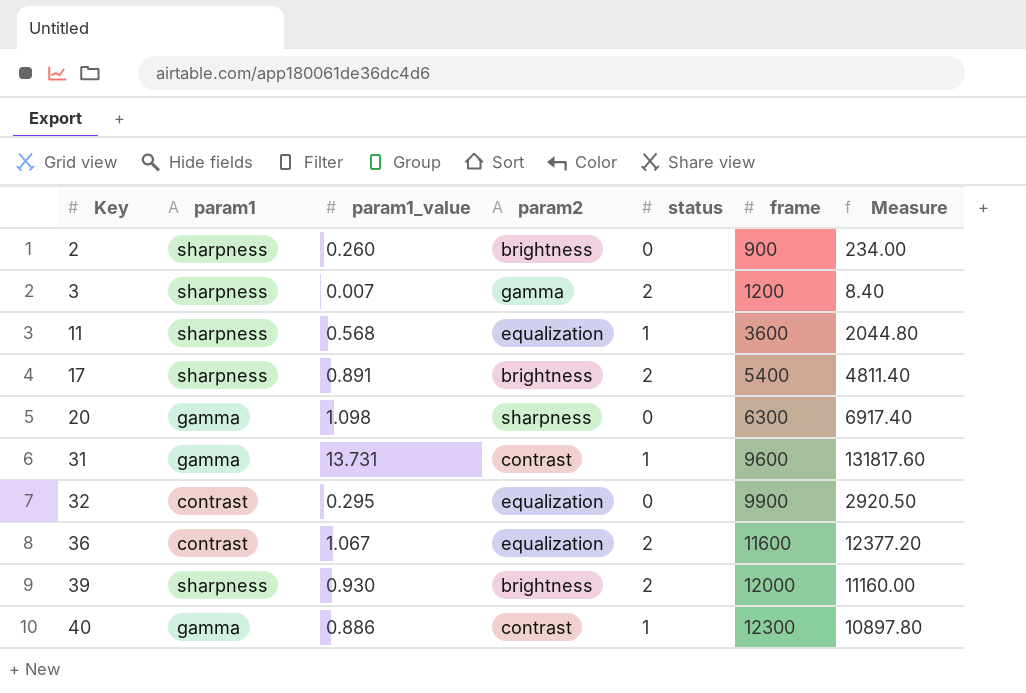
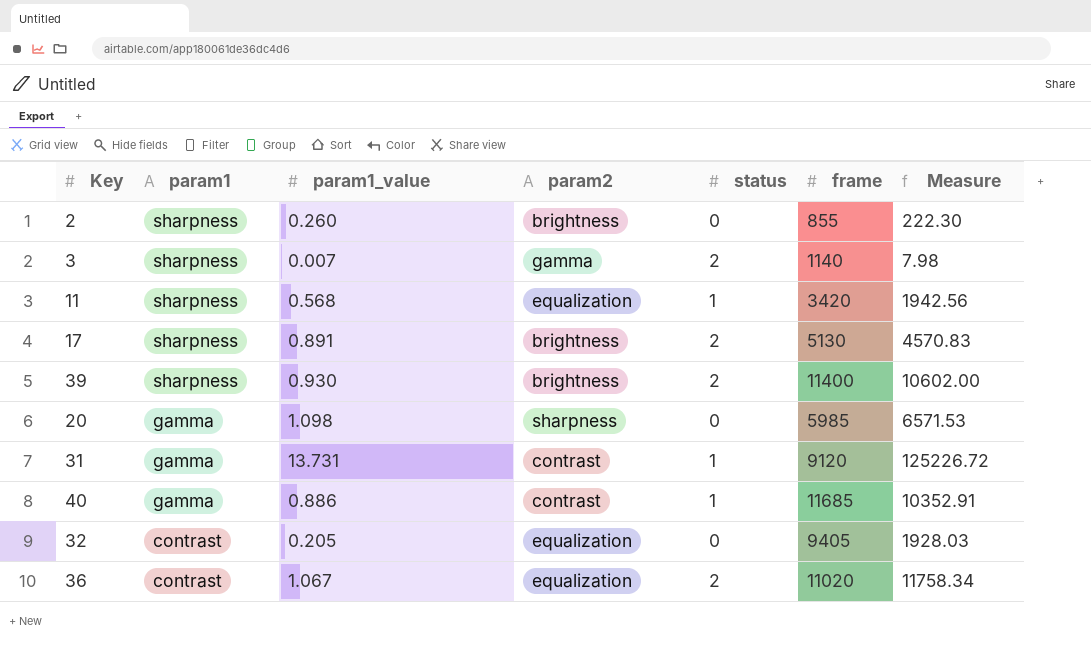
row order: Key ascending -> param1 descending
2 | frame: 900 -> 855
2 | Measure: 234.00 -> 222.30
3 | frame: 1200 -> 1140
3 | Measure: 8.40 -> 7.98
11 | frame: 3600 -> 3420
11 | Measure: 2044.80 -> 1942.56
17 | frame: 5400 -> 5130
17 | Measure: 4811.40 -> 4570.83
39 | frame: 12000 -> 11400
39 | Measure: 11160.00 -> 10602.00
20 | frame: 6300 -> 5985
20 | Measure: 6917.40 -> 6571.53
31 | frame: 9600 -> 9120
31 | Measure: 131817.60 -> 125226.72
40 | frame: 12300 -> 11685
40 | Measure: 10897.80 -> 10352.91
32 | param1_value: 0.295 -> 0.205
32 | frame: 9900 -> 9405
32 | Measure: 2920.50 -> 1928.03
36 | frame: 11600 -> 11020
36 | Measure: 12377.20 -> 11758.34

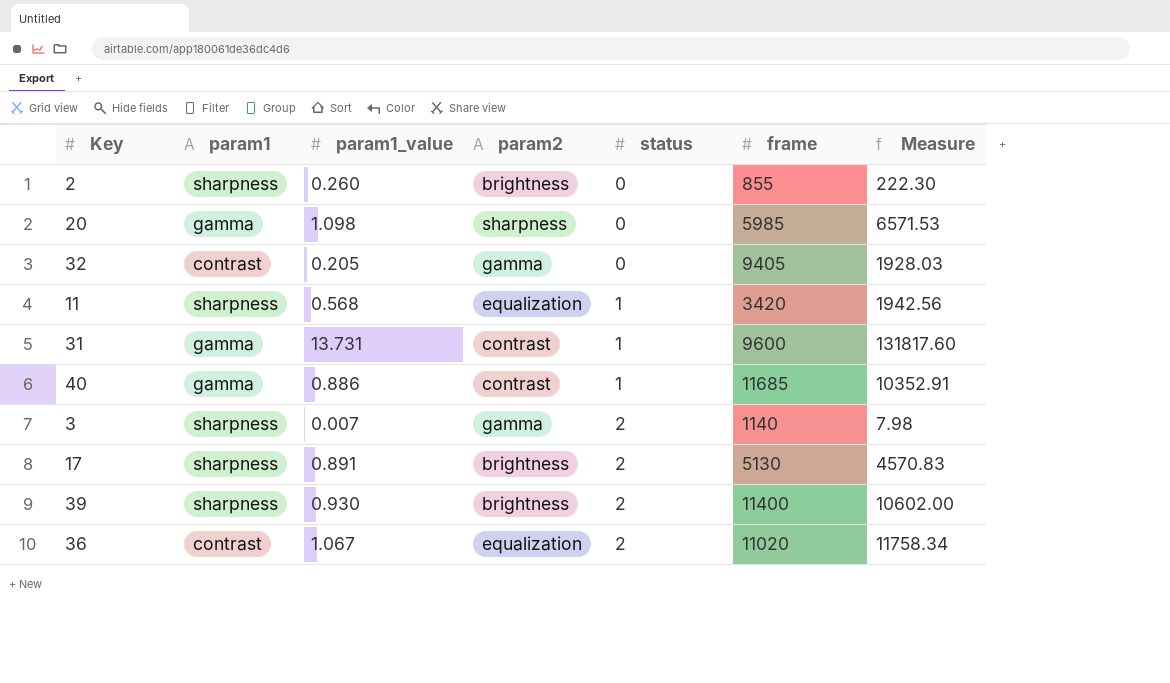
row order: param1 descending -> status ascending
32 | param2: equalization -> gamma
31 | frame: 9120 -> 9600
31 | Measure: 125226.72 -> 131817.60

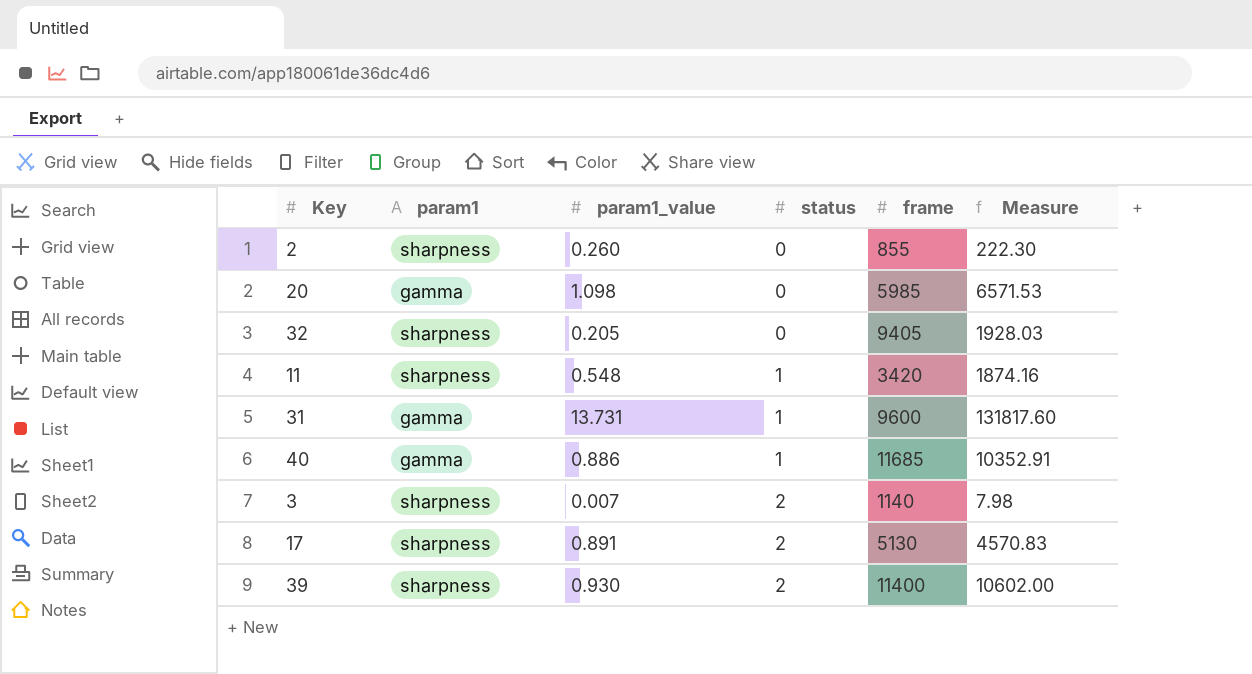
column param2 | position: 4 -> none
row 36: contrast | 1.067 | equalization | 2 | 11020 | 11758.34 -> none
32 | param1: contrast -> sharpness
11 | param1_value: 0.568 -> 0.548
11 | Measure: 1942.56 -> 1874.16

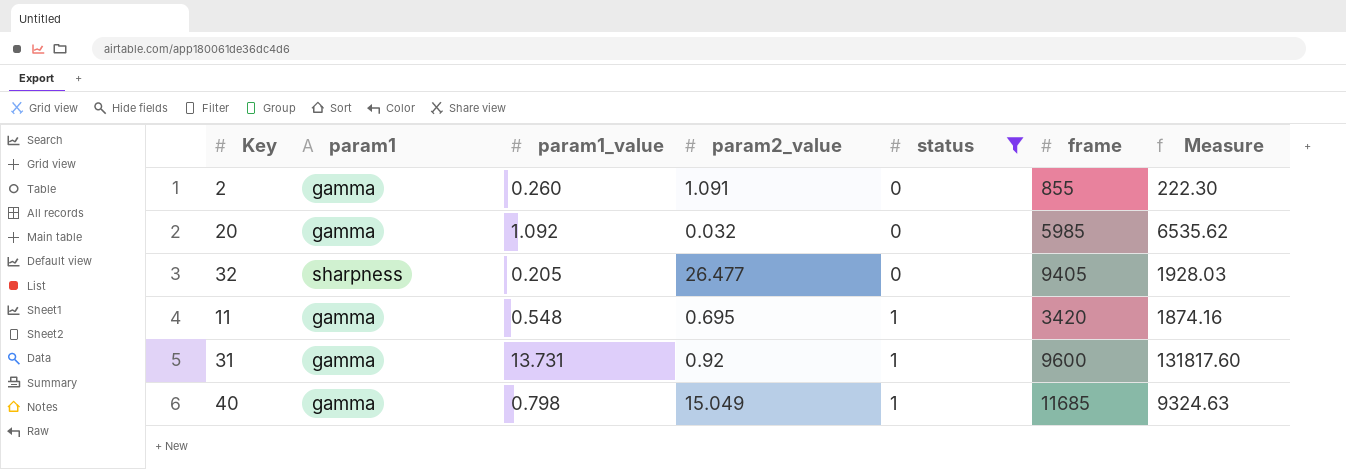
filter: none -> status != 2
column param2_value | position: none -> 4
2 | param1: sharpness -> gamma
20 | param1_value: 1.098 -> 1.092
20 | Measure: 6571.53 -> 6535.62
11 | param1: sharpness -> gamma
40 | param1_value: 0.886 -> 0.798
40 | Measure: 10352.91 -> 9324.63

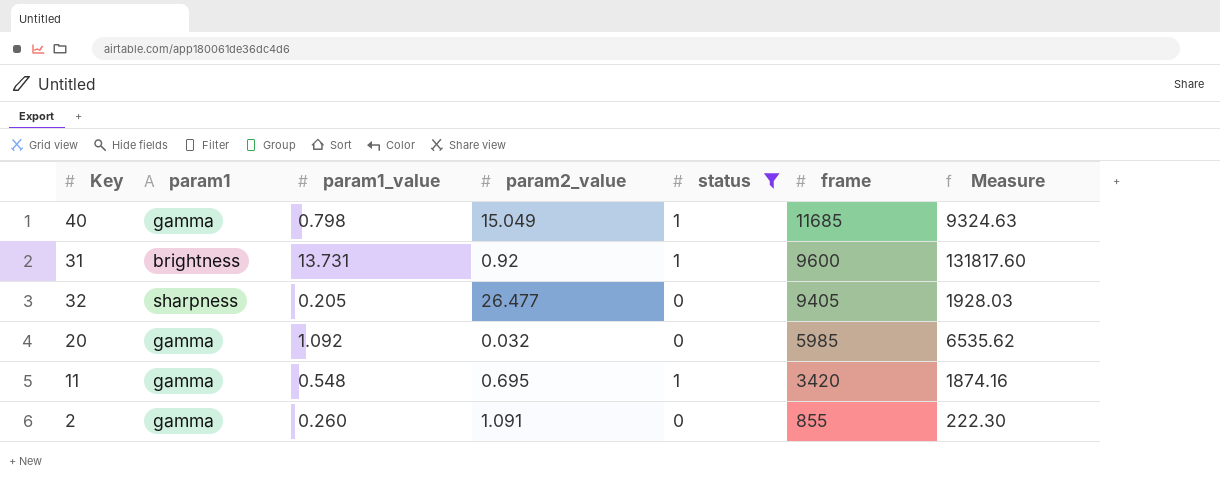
row order: status ascending -> frame descending
31 | param1: gamma -> brightness

